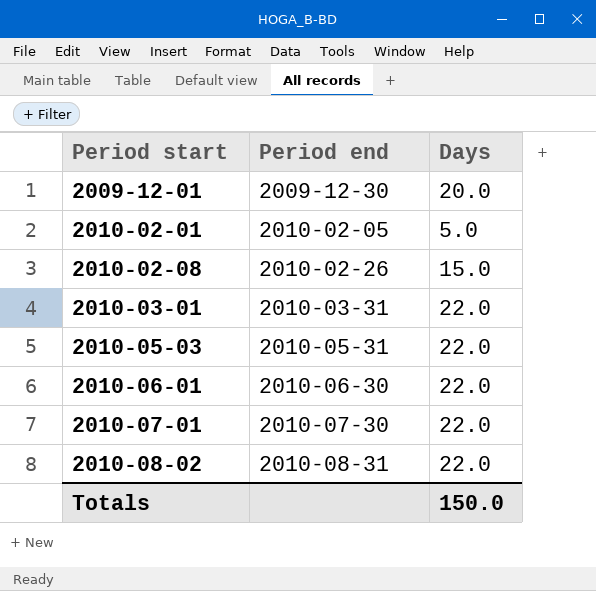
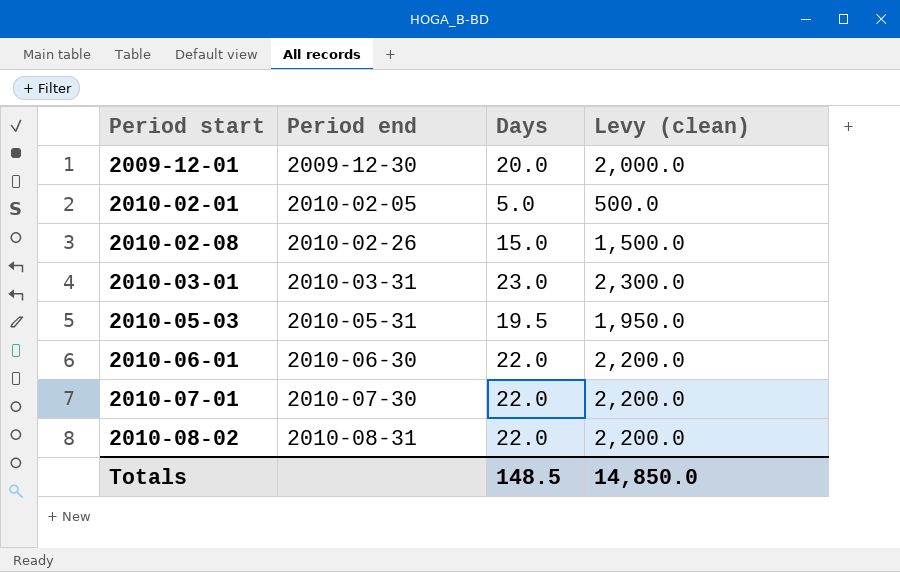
column Levy (clean) | formula: none -> [Days] * 100
2010-03-01 | Days: 22.0 -> 23.0
2010-05-03 | Days: 22.0 -> 19.5
Totals | Days: 150.0 -> 148.5

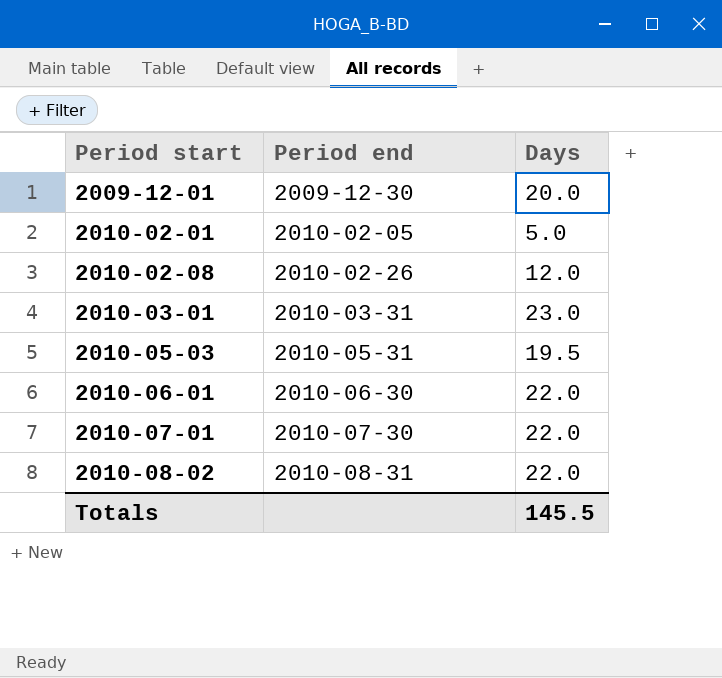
column Levy (clean) | formula: [Days] * 100 -> none
2010-02-08 | Days: 15.0 -> 12.0
Totals | Days: 148.5 -> 145.5

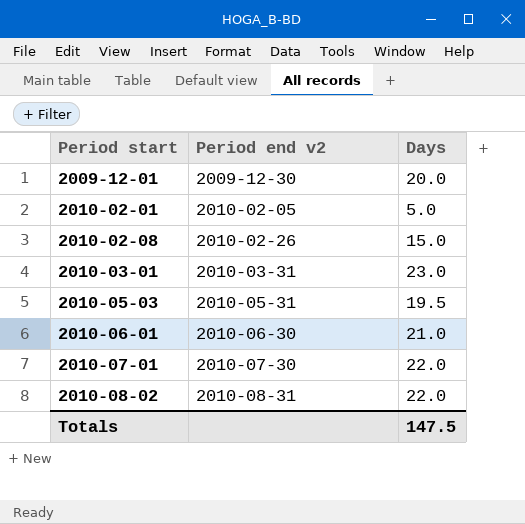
column name: Period end -> Period end v2
2010-02-08 | Days: 12.0 -> 15.0
2010-06-01 | Days: 22.0 -> 21.0
Totals | Days: 145.5 -> 147.5

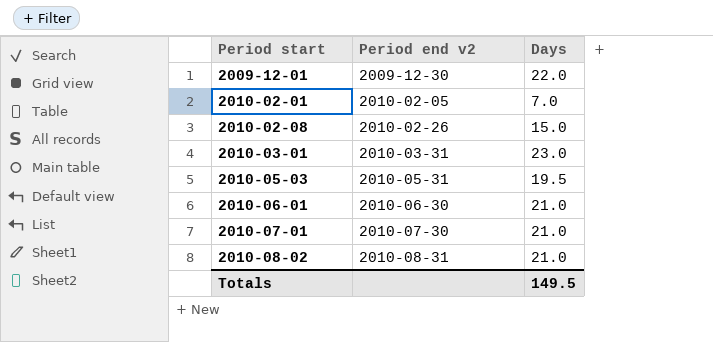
2009-12-01 | Days: 20.0 -> 22.0
2010-02-01 | Days: 5.0 -> 7.0
2010-07-01 | Days: 22.0 -> 21.0
2010-08-02 | Days: 22.0 -> 21.0
Totals | Days: 147.5 -> 149.5

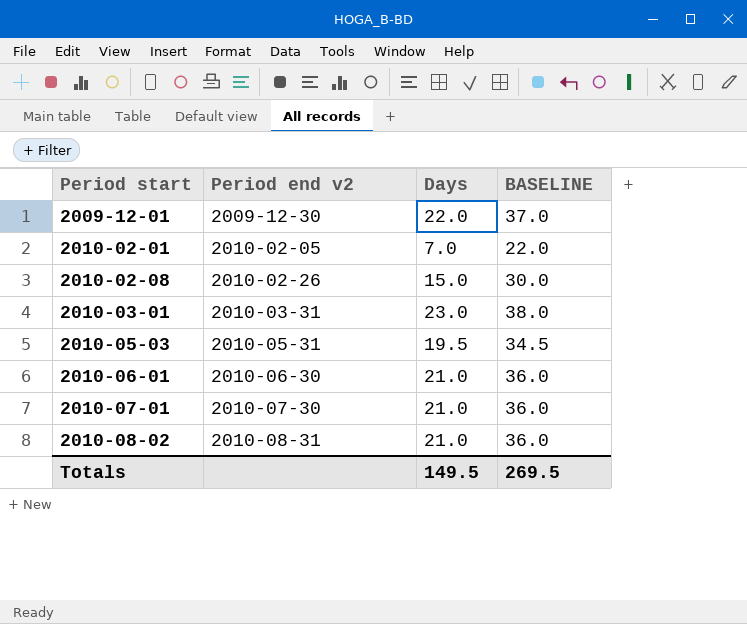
column BASELINE | formula: none -> [Days] + 15

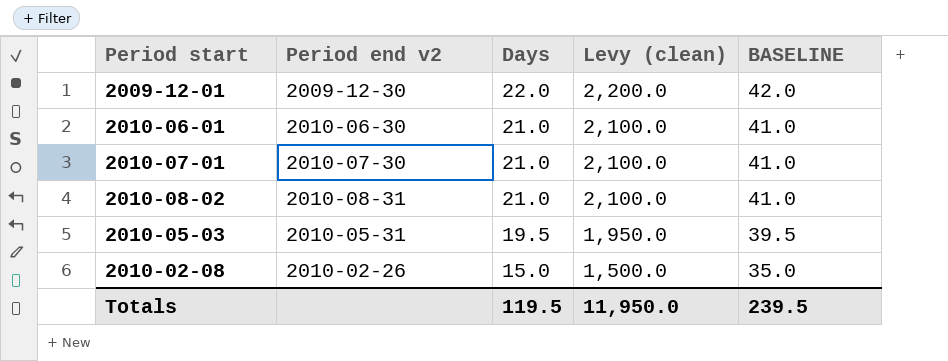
row order: Period start ascending -> Days descending
column Levy (clean) | formula: none -> [Days] * 100
column BASELINE | formula: [Days] + 15 -> [Days] + 20
row 2010-02-01: 2010-02-05 | 7.0 | 22.0 -> none
row 2010-03-01: 2010-03-31 | 23.0 | 38.0 -> none
Totals | Days: 149.5 -> 119.5
Totals | BASELINE: 269.5 -> 239.5

